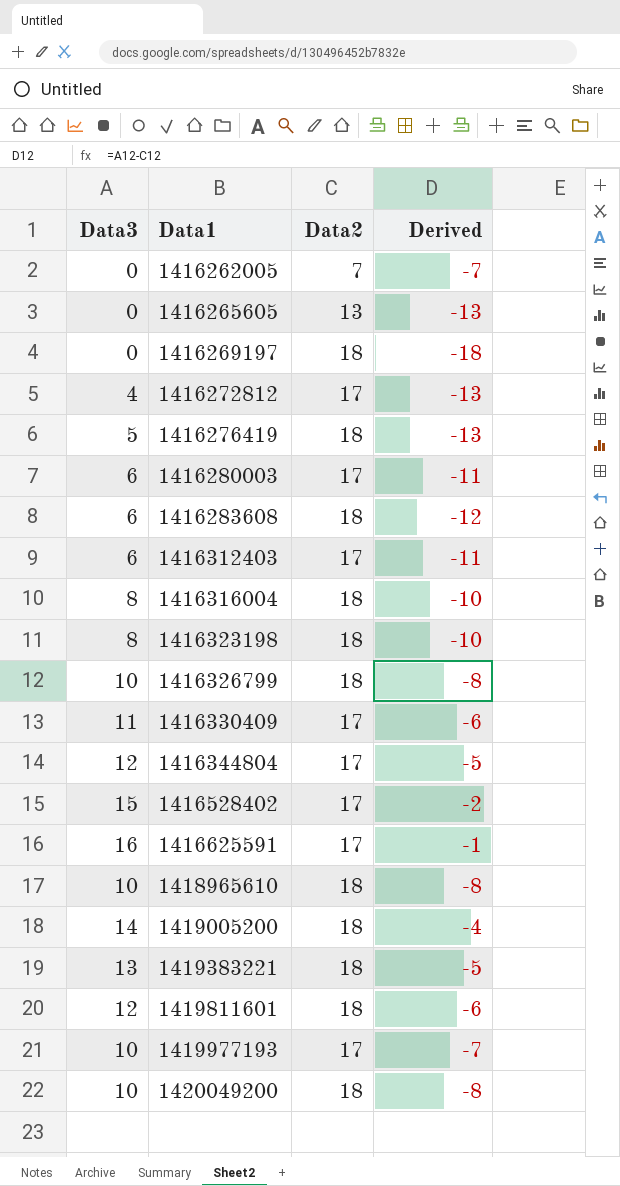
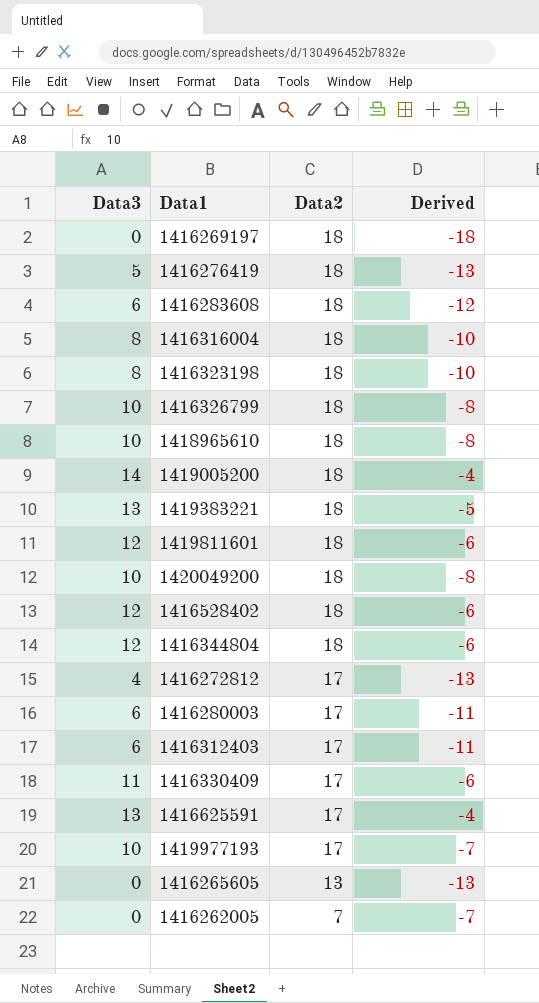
row order: Data1 ascending -> Data2 descending
1416528402 | Data3: 15 -> 12
1416528402 | Data2: 17 -> 18
1416528402 | Derived: -2 -> -6
1416344804 | Data2: 17 -> 18
1416344804 | Derived: -5 -> -6
1416625591 | Data3: 16 -> 13
1416625591 | Derived: -1 -> -4

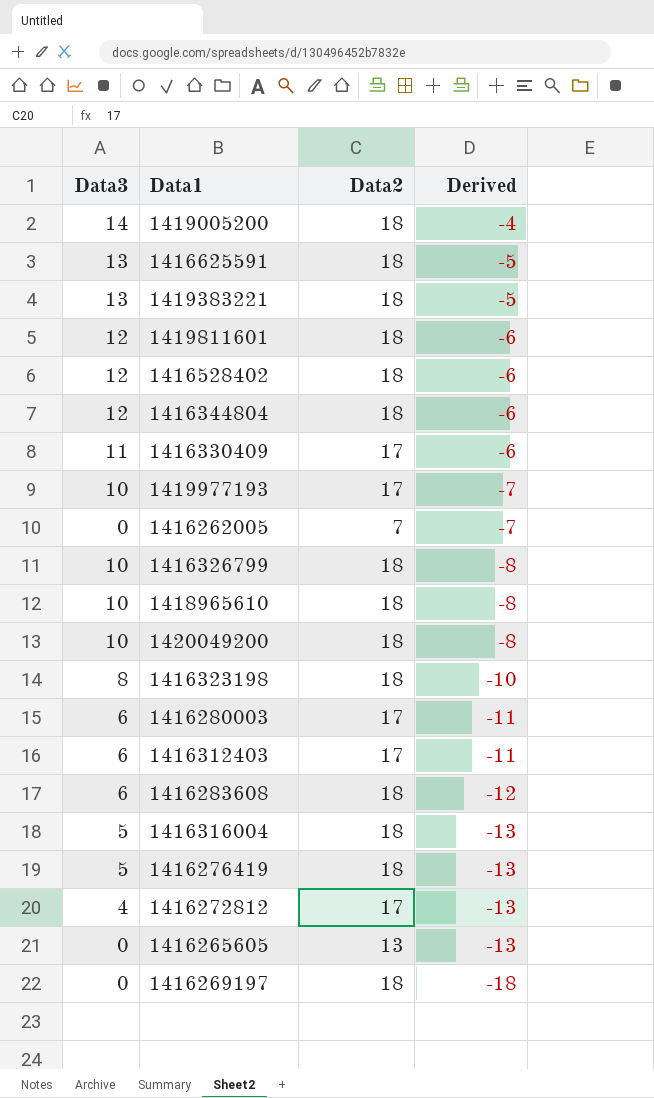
row order: Data2 descending -> Derived descending
1416625591 | Data2: 17 -> 18
1416625591 | Derived: -4 -> -5
1416316004 | Data3: 8 -> 5
1416316004 | Derived: -10 -> -13

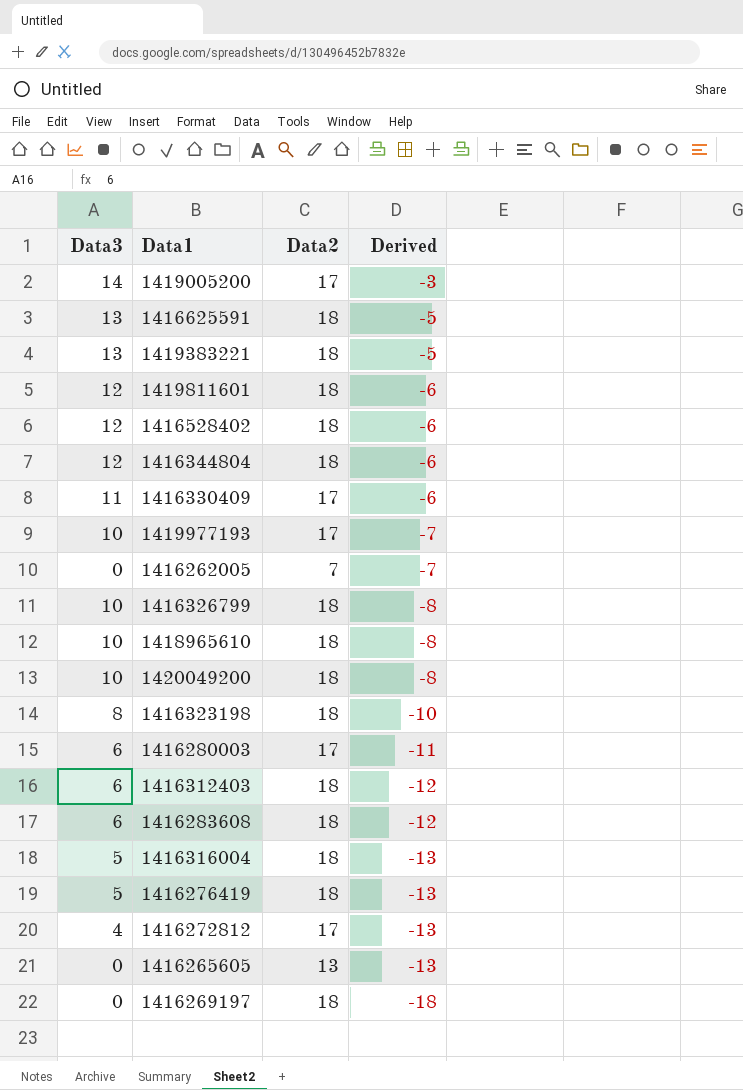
1419005200 | Data2: 18 -> 17
1419005200 | Derived: -4 -> -3
1416312403 | Data2: 17 -> 18
1416312403 | Derived: -11 -> -12

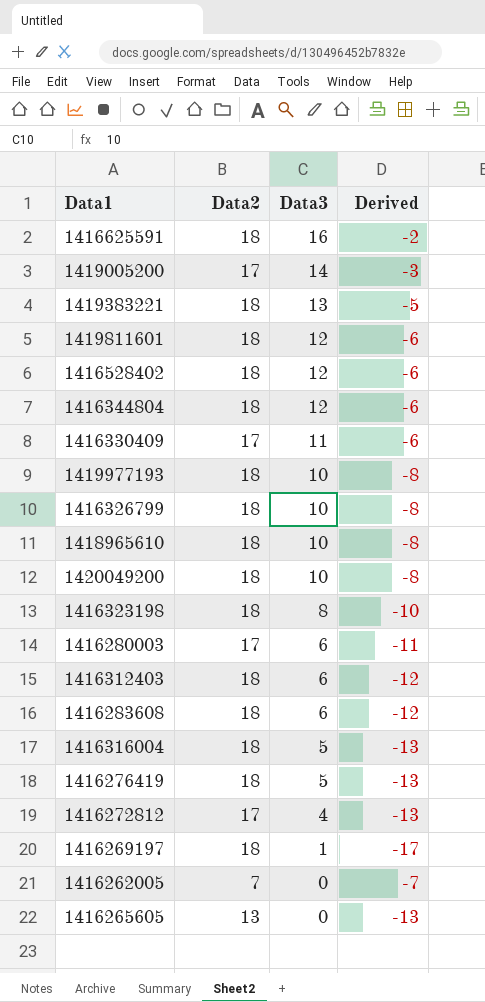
row order: Derived descending -> Data3 descending
column Data3 | position: 1 -> 3
1416625591 | Data3: 13 -> 16
1416625591 | Derived: -5 -> -2
1419977193 | Data2: 17 -> 18
1419977193 | Derived: -7 -> -8
1416269197 | Data3: 0 -> 1
1416269197 | Derived: -18 -> -17

